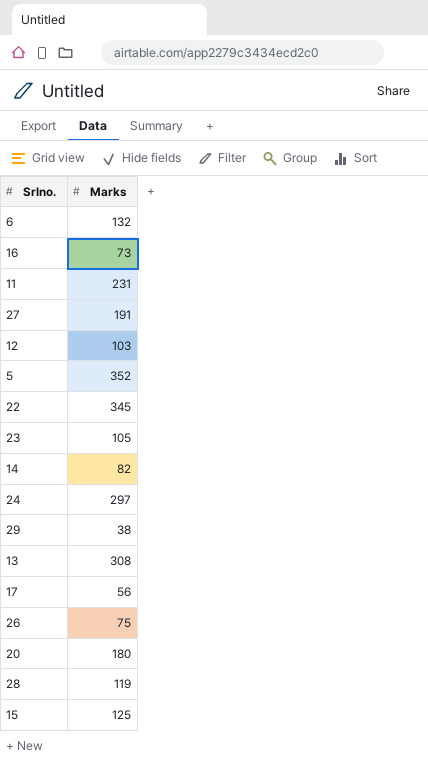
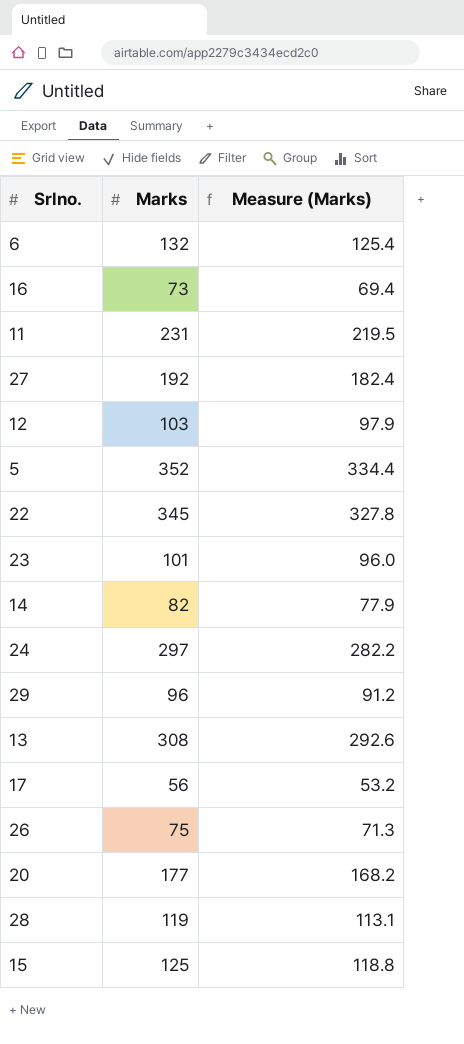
column Measure (Marks) | formula: none -> [Marks] * 0.95
27 | Marks: 191 -> 192
23 | Marks: 105 -> 101
29 | Marks: 38 -> 96
20 | Marks: 180 -> 177

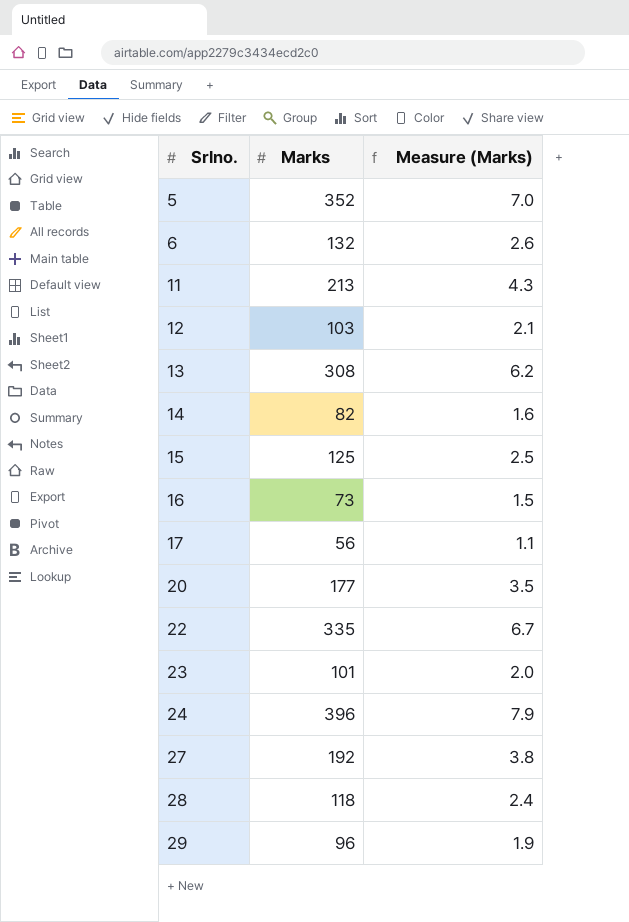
row order: none -> Srlno. ascending
column Measure (Marks) | formula: [Marks] * 0.95 -> [Marks] * 0.02
row 26: 75 | 71.3 -> none
11 | Marks: 231 -> 213
22 | Marks: 345 -> 335
24 | Marks: 297 -> 396
28 | Marks: 119 -> 118

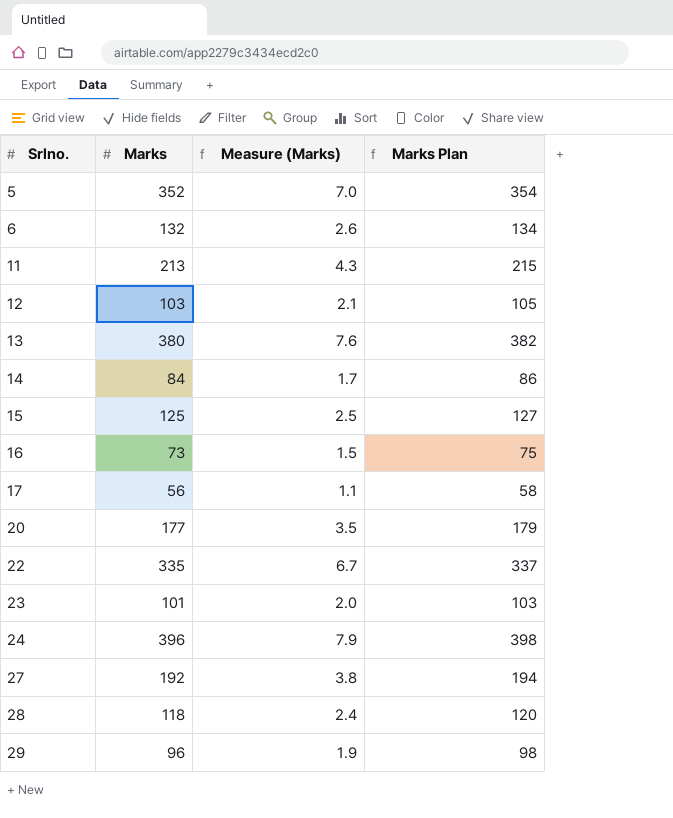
column Marks Plan | formula: none -> [Marks] + 2
13 | Marks: 308 -> 380
13 | Measure (Marks): 6.2 -> 7.6
14 | Marks: 82 -> 84
14 | Measure (Marks): 1.6 -> 1.7

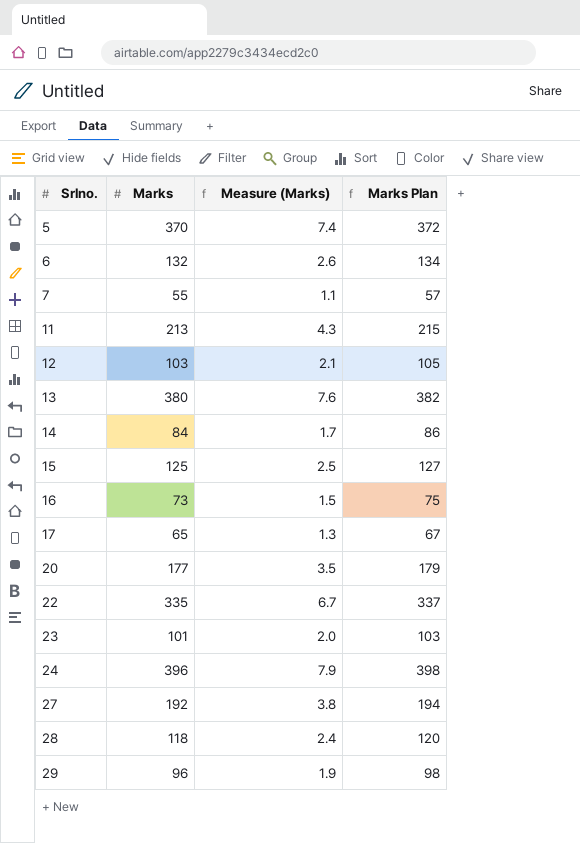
5 | Marks: 352 -> 370
5 | Measure (Marks): 7.0 -> 7.4
5 | Marks Plan: 354 -> 372
row 7: none -> 55 | 1.1 | 57
17 | Marks: 56 -> 65
17 | Measure (Marks): 1.1 -> 1.3
17 | Marks Plan: 58 -> 67

